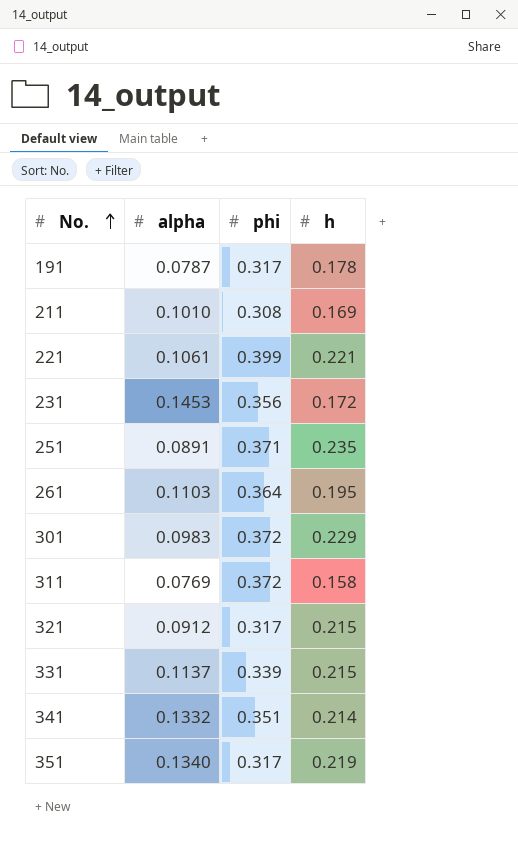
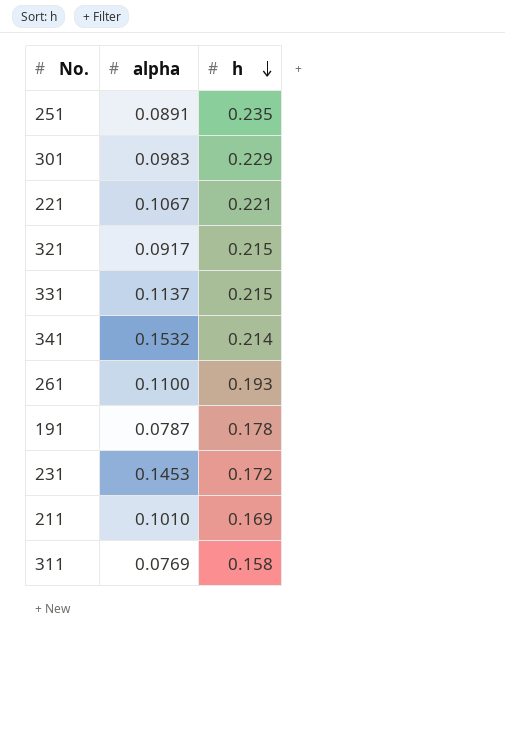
row order: No. ascending -> h descending
column phi | position: 3 -> none
row 351: 0.1340 | 0.317 | 0.219 -> none
221 | alpha: 0.1061 -> 0.1067
321 | alpha: 0.0912 -> 0.0917
341 | alpha: 0.1332 -> 0.1532
261 | alpha: 0.1103 -> 0.1100
261 | h: 0.195 -> 0.193

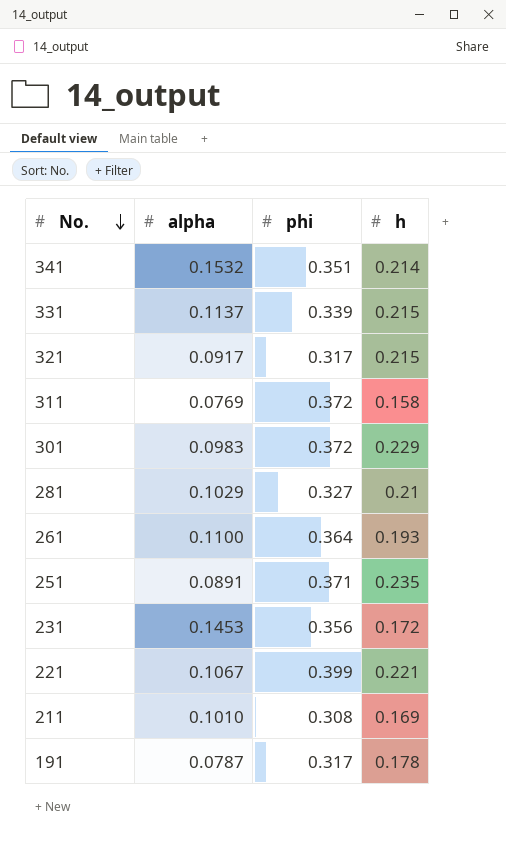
row order: h descending -> No. descending
column phi | position: none -> 3
row 281: none -> 0.1029 | 0.327 | 0.21

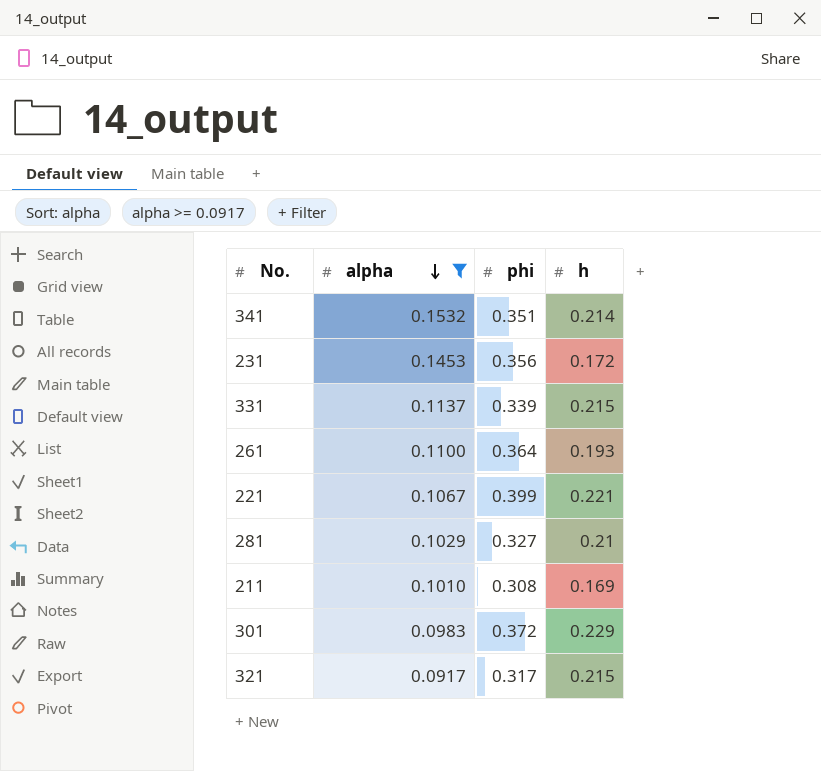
filter: none -> alpha >= 0.0917
row order: No. descending -> alpha descending

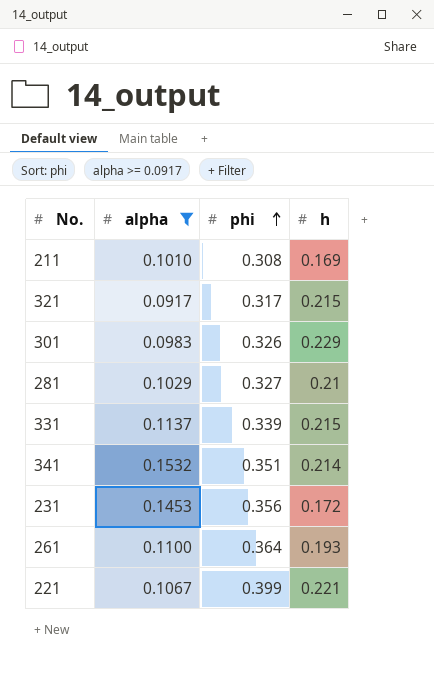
row order: alpha descending -> phi ascending
301 | phi: 0.372 -> 0.326

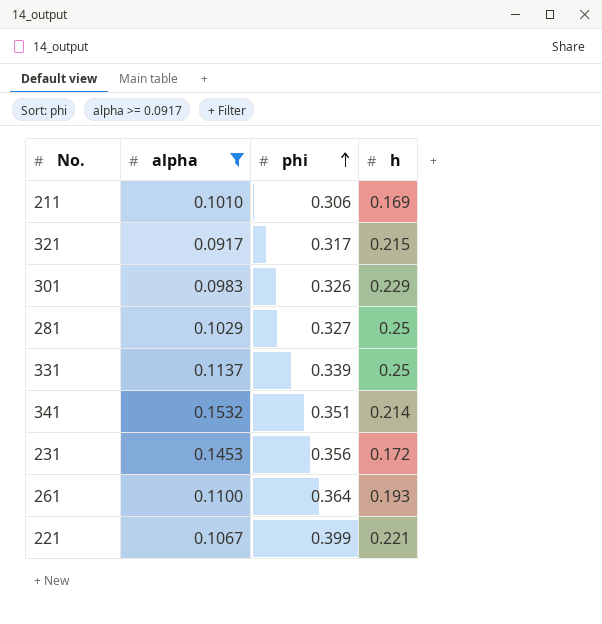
211 | phi: 0.308 -> 0.306
281 | h: 0.21 -> 0.25
331 | h: 0.215 -> 0.25

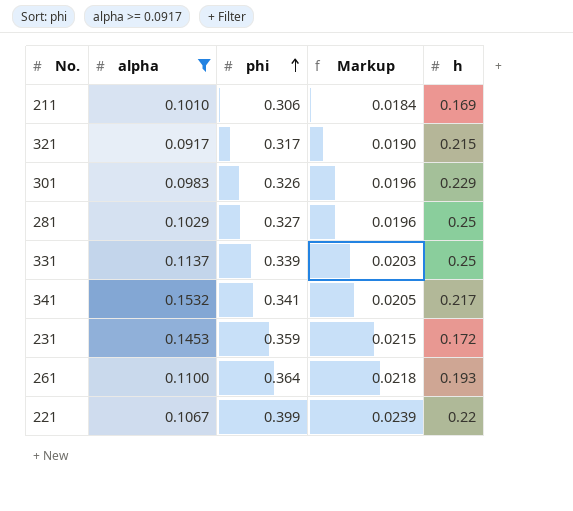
column Markup | formula: none -> [phi] * 0.06
341 | phi: 0.351 -> 0.341
341 | h: 0.214 -> 0.217
231 | phi: 0.356 -> 0.359
221 | h: 0.221 -> 0.22

